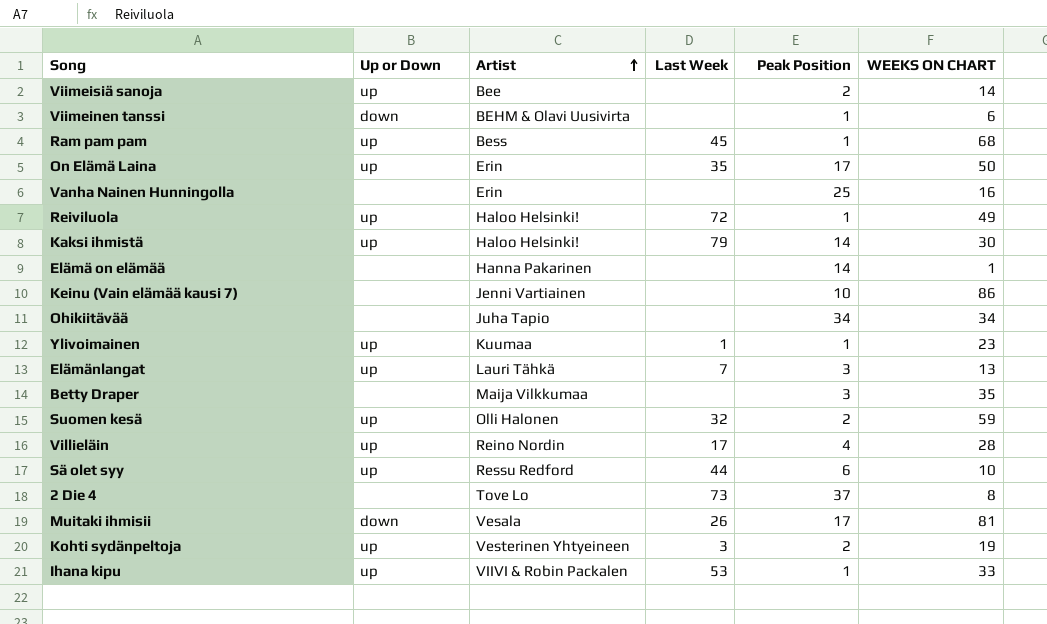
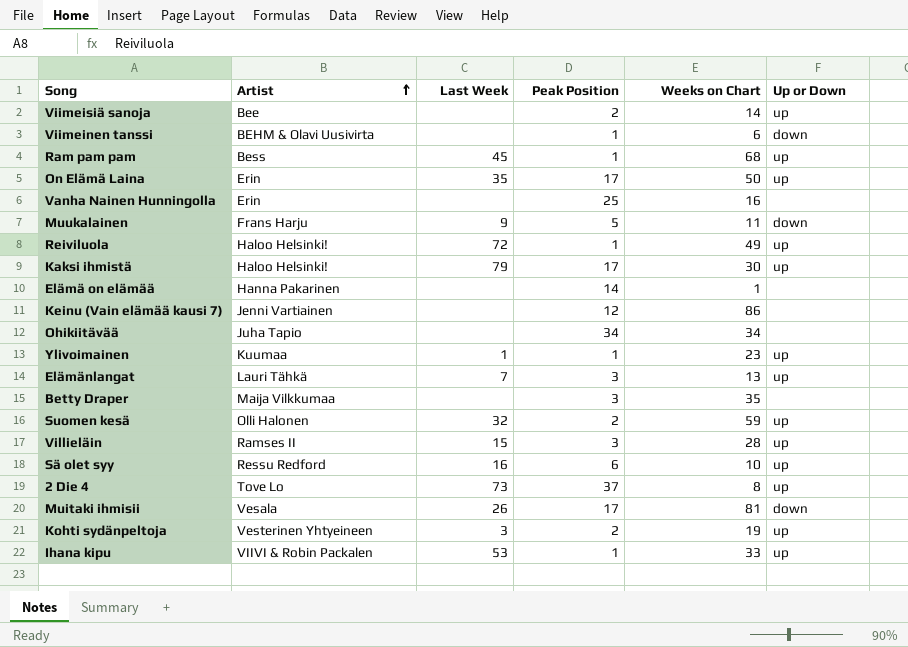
column name: WEEKS ON CHART -> Weeks on Chart
column Up or Down | position: 2 -> 6
row Muukalainen: none -> Frans Harju | 9 | 5 | 11 | down
Kaksi ihmistä | Peak Position: 14 -> 17
Keinu (Vain elämää kausi 7) | Peak Position: 10 -> 12
Villieläin | Artist: Reino Nordin -> Ramses II
Villieläin | Last Week: 17 -> 15
Villieläin | Peak Position: 4 -> 3
Sä olet syy | Last Week: 44 -> 16
2 Die 4 | Up or Down: none -> up

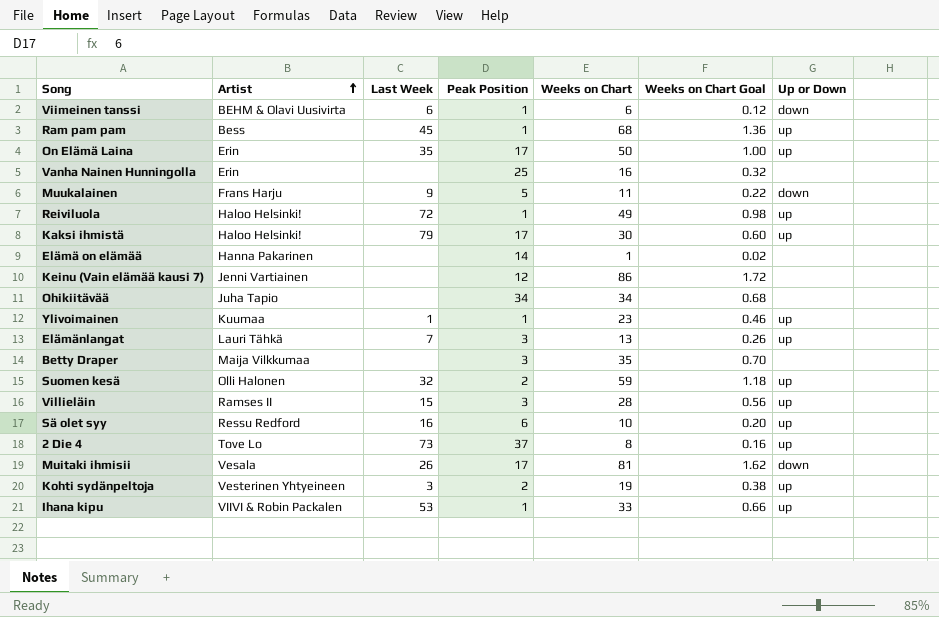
column Weeks on Chart Goal | formula: none -> [Weeks on Chart] * 0.02
row Viimeisiä sanoja: Bee | none | 2 | 14 | up -> none
Viimeinen tanssi | Last Week: none -> 6

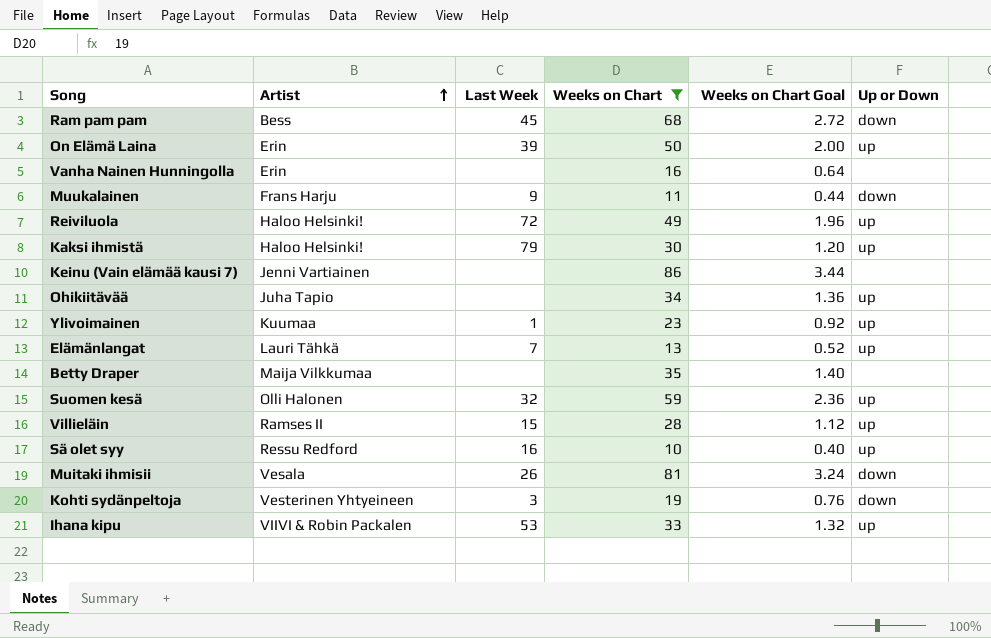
filter: none -> Weeks on Chart >= 10
column Peak Position | position: 4 -> none
column Weeks on Chart Goal | formula: [Weeks on Chart] * 0.02 -> [Weeks on Chart] * 0.04
Ram pam pam | Up or Down: up -> down
On Elämä Laina | Last Week: 35 -> 39
Ohikiitävää | Up or Down: none -> up
Kohti sydänpeltoja | Up or Down: up -> down

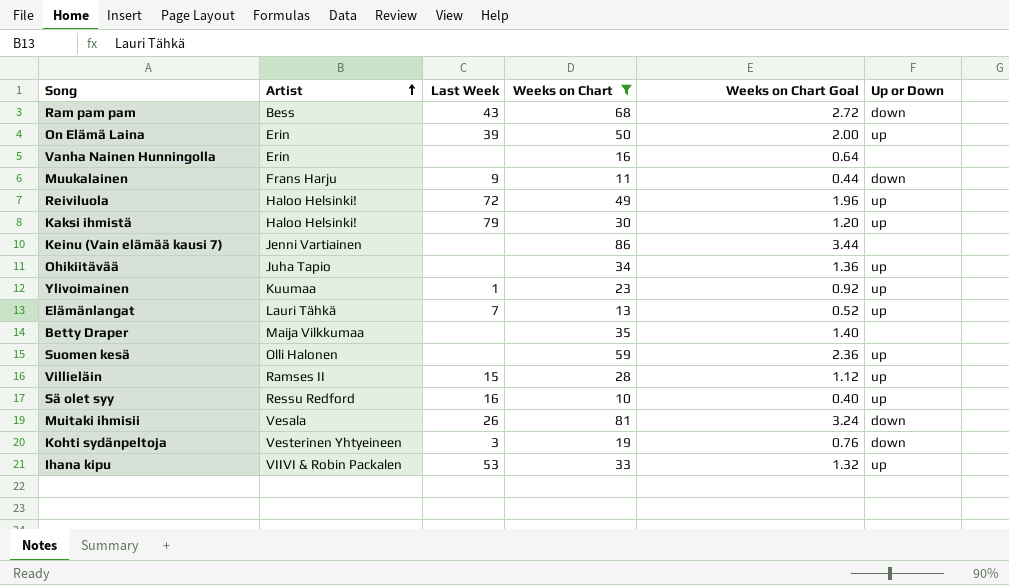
Ram pam pam | Last Week: 45 -> 43
Suomen kesä | Last Week: 32 -> none

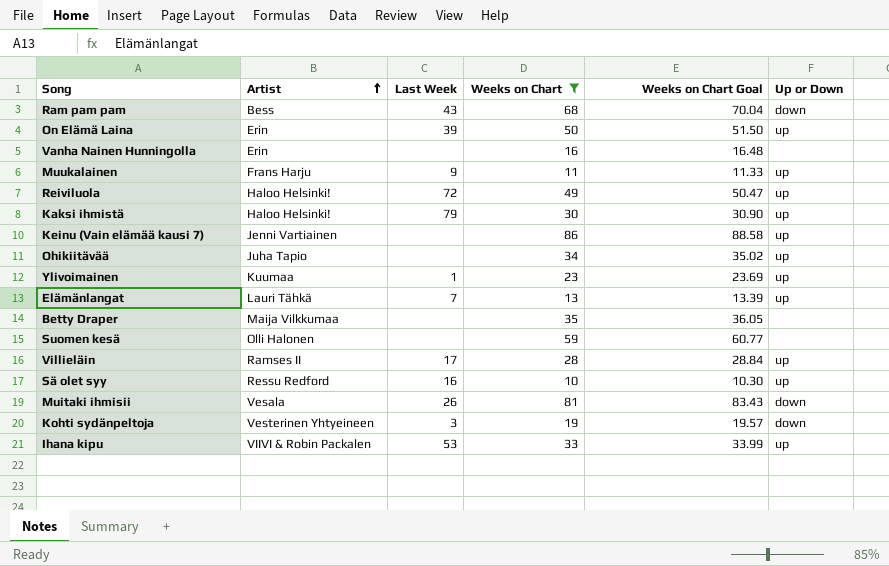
column Weeks on Chart Goal | formula: [Weeks on Chart] * 0.04 -> [Weeks on Chart] * 1.03
Muukalainen | Up or Down: down -> up
Keinu (Vain elämää kausi 7) | Up or Down: none -> up
Suomen kesä | Up or Down: up -> none
Villieläin | Last Week: 15 -> 17

